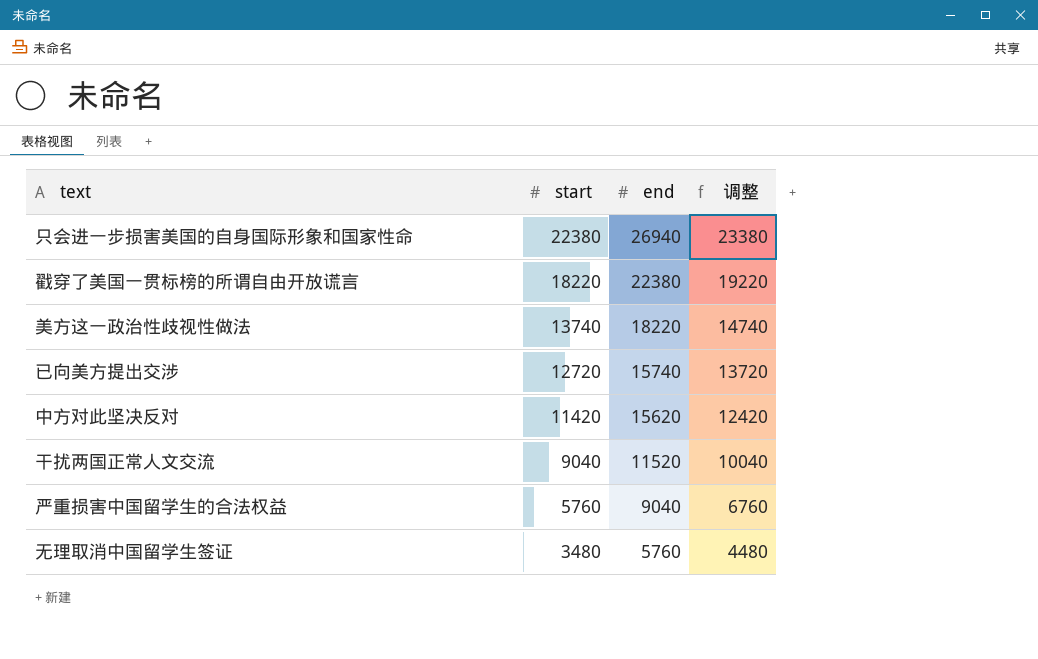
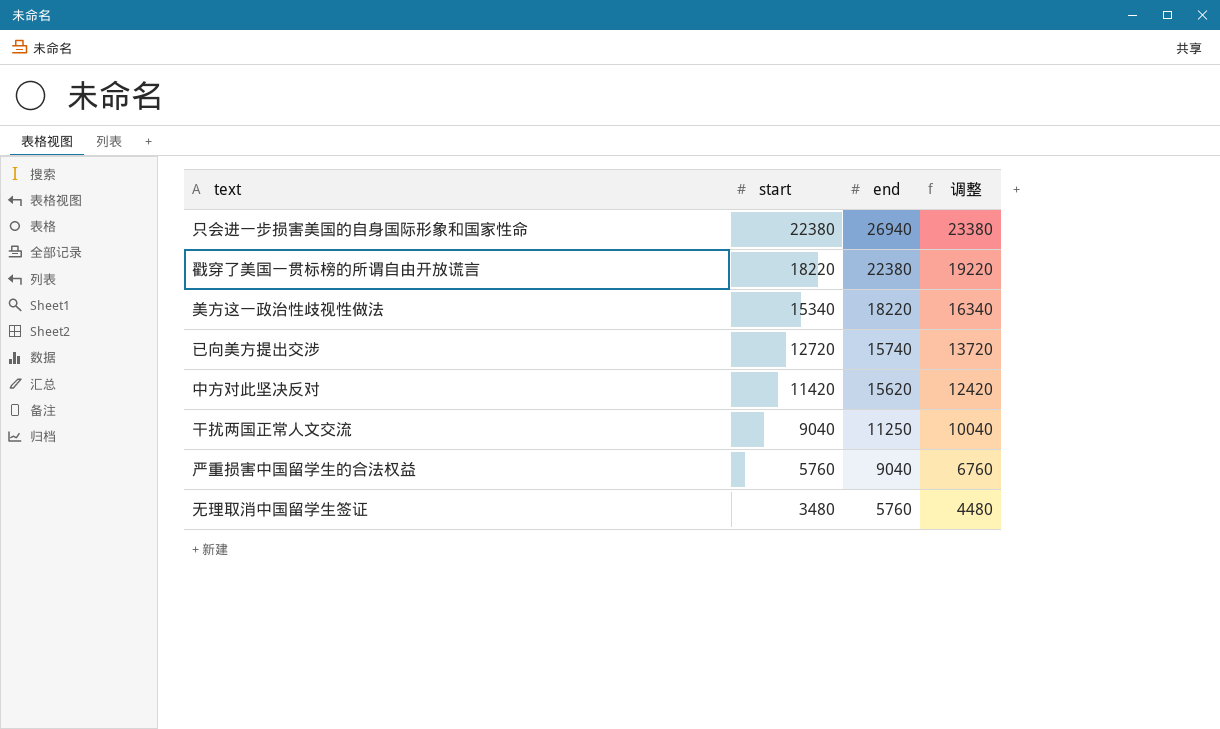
美方这一政治性歧视性做法 | start: 13740 -> 15340
美方这一政治性歧视性做法 | 调整: 14740 -> 16340
干扰两国正常人文交流 | end: 11520 -> 11250

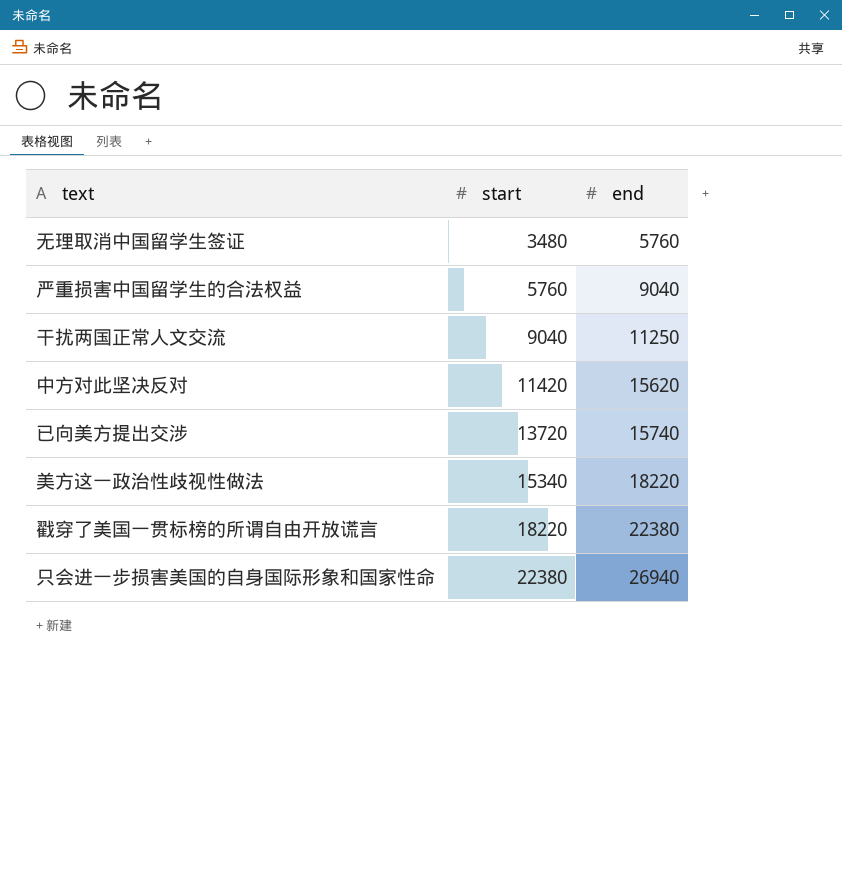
row order: start descending -> start ascending
column 调整 | formula: [start] + 1000 -> none
已向美方提出交涉 | start: 12720 -> 13720

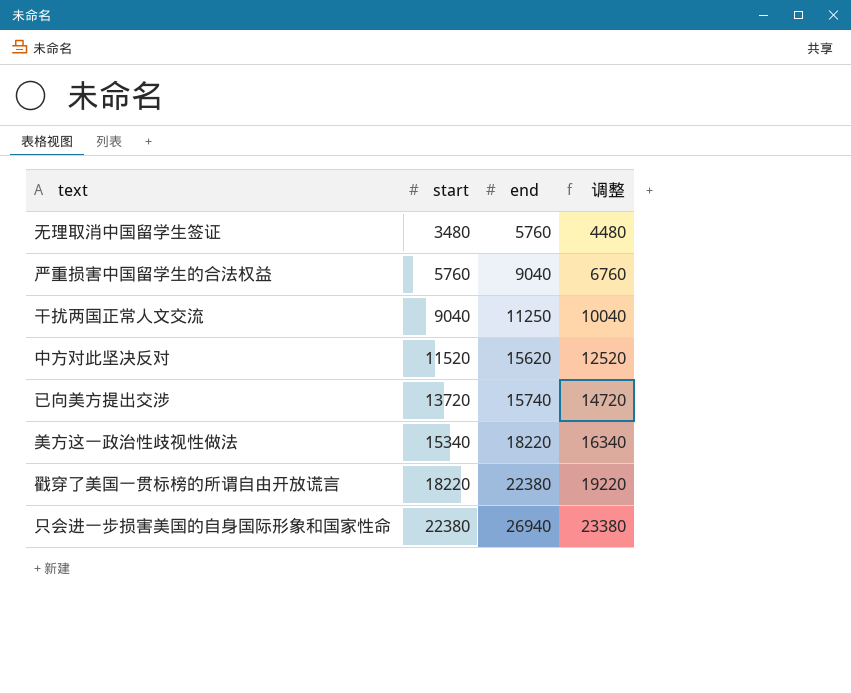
column 调整 | formula: none -> [start] + 1000
中方对此坚决反对 | start: 11420 -> 11520

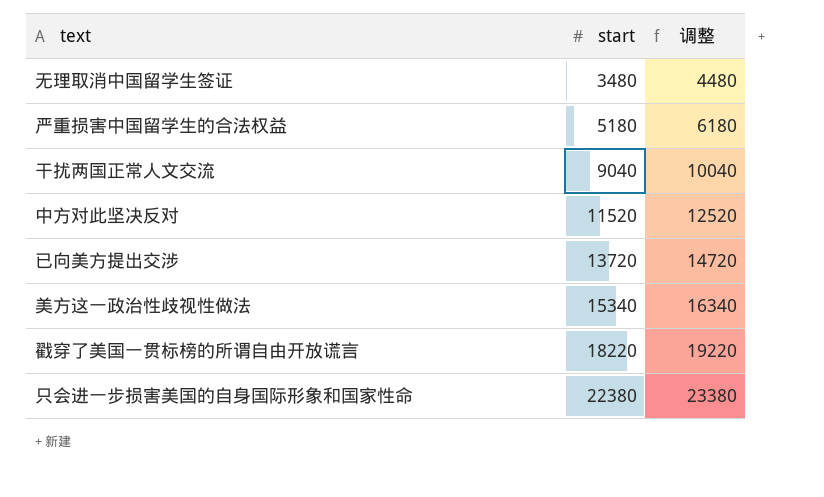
column end | position: 3 -> none
严重损害中国留学生的合法权益 | start: 5760 -> 5180
严重损害中国留学生的合法权益 | 调整: 6760 -> 6180

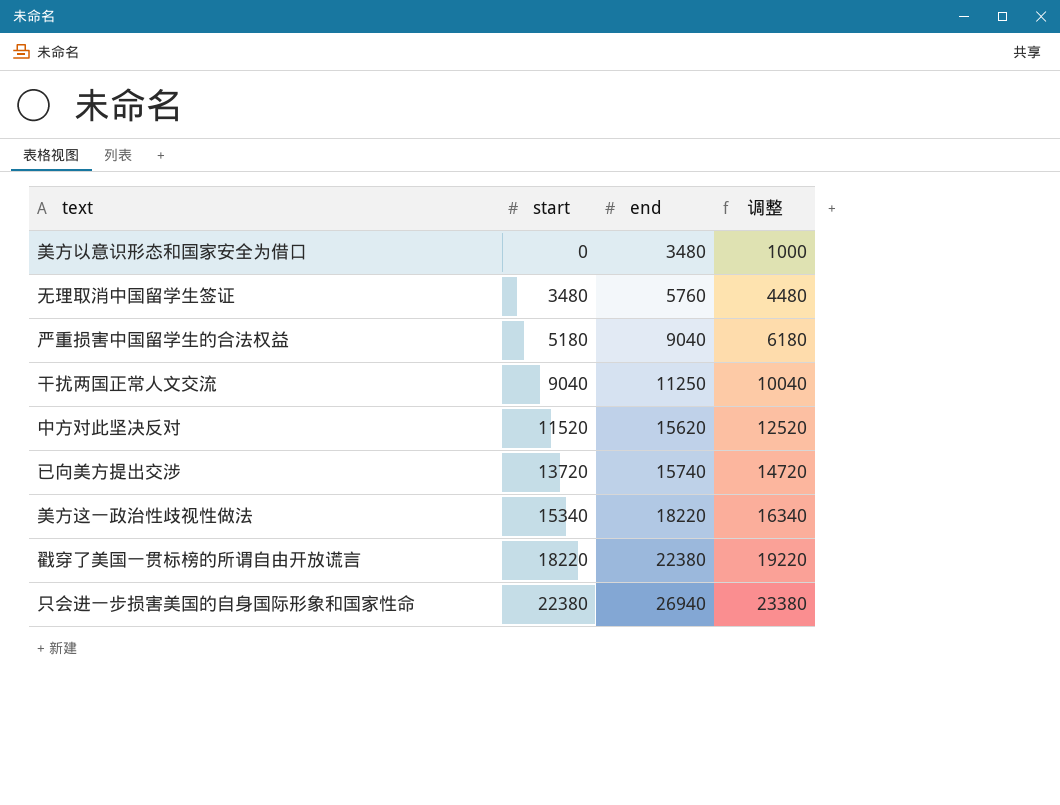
column end | position: none -> 3
row 美方以意识形态和国家安全为借口: none -> 0 | 3480 | 1000

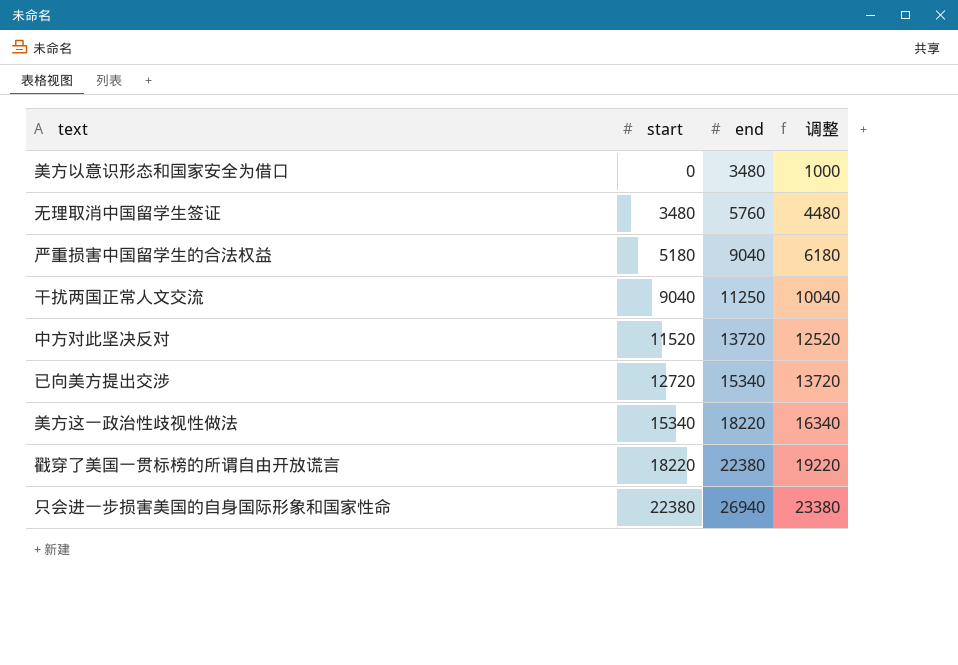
中方对此坚决反对 | end: 15620 -> 13720
已向美方提出交涉 | start: 13720 -> 12720
已向美方提出交涉 | end: 15740 -> 15340
已向美方提出交涉 | 调整: 14720 -> 13720

